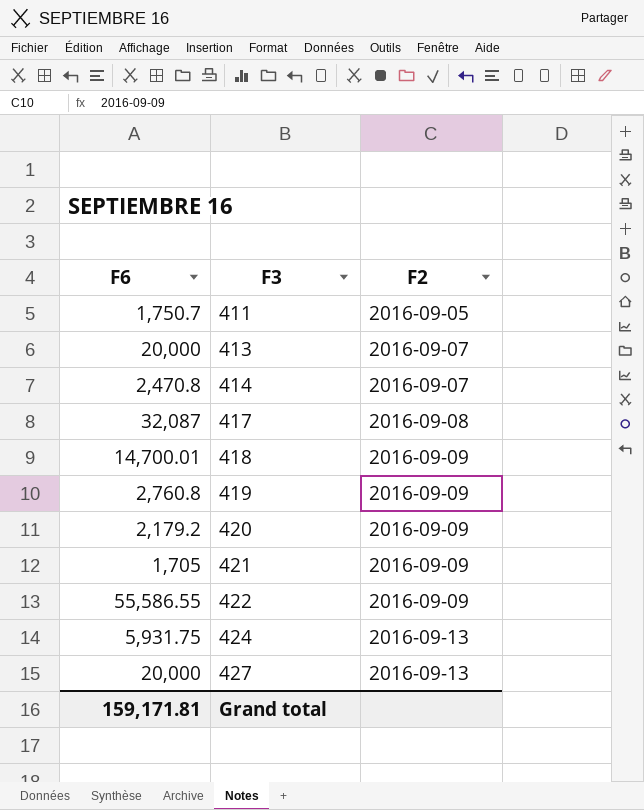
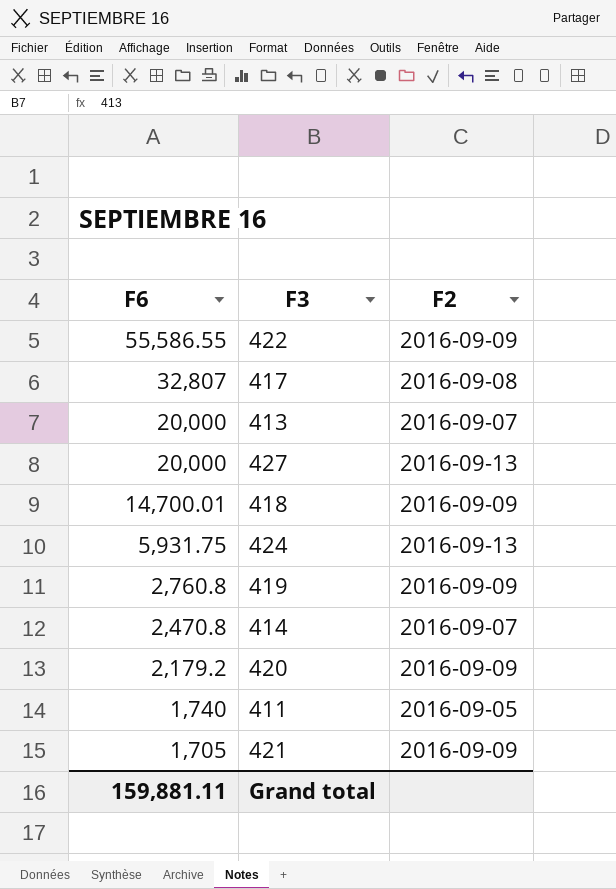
row order: F3 ascending -> F6 descending
417 | F6: 32,087 -> 32,807
411 | F6: 1,750.7 -> 1,740
Grand total | F6: 159,171.81 -> 159,881.11

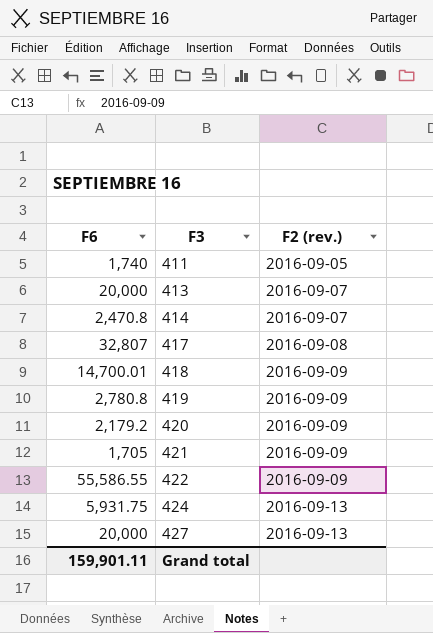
row order: F6 descending -> F3 ascending
column name: F2 -> F2 (rev.)
419 | F6: 2,760.8 -> 2,780.8
Grand total | F6: 159,881.11 -> 159,901.11

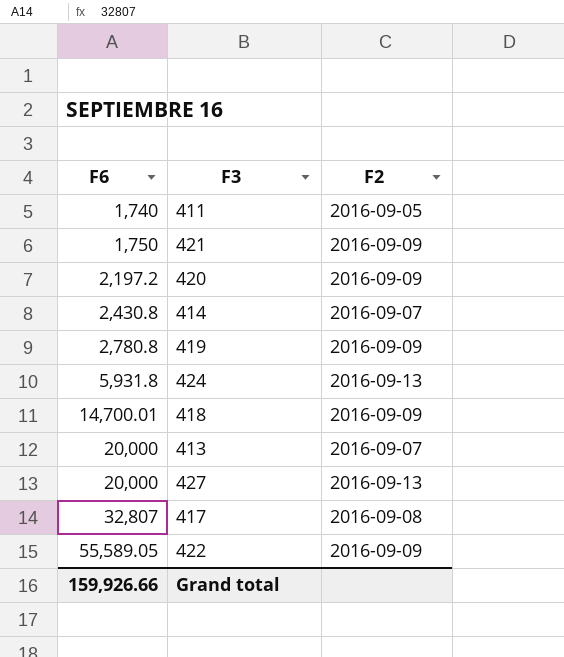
row order: F3 ascending -> F6 ascending
column name: F2 (rev.) -> F2
421 | F6: 1,705 -> 1,750
420 | F6: 2,179.2 -> 2,197.2
414 | F6: 2,470.8 -> 2,430.8
424 | F6: 5,931.75 -> 5,931.8
422 | F6: 55,586.55 -> 55,589.05
Grand total | F6: 159,901.11 -> 159,926.66

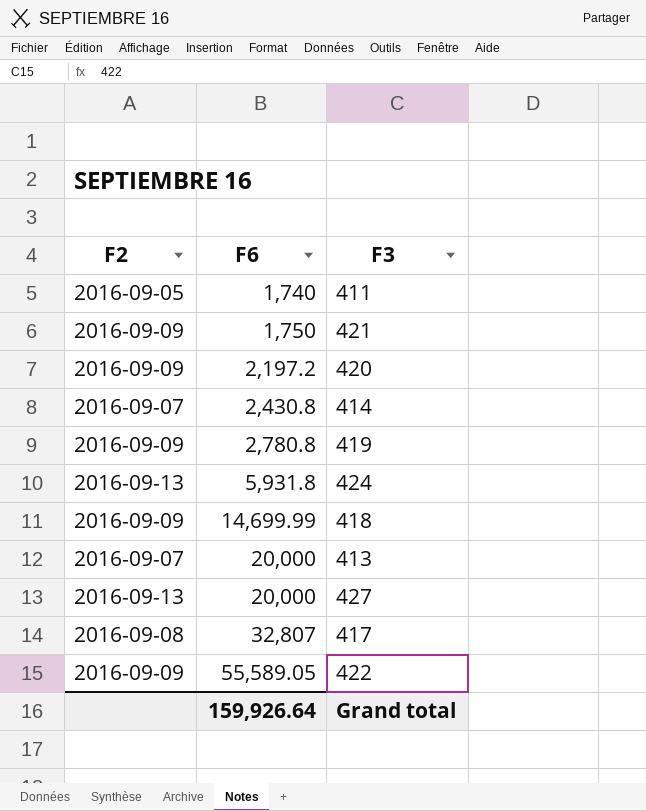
column F2 | position: 3 -> 1
418 | F6: 14,700.01 -> 14,699.99
Grand total | F6: 159,926.66 -> 159,926.64

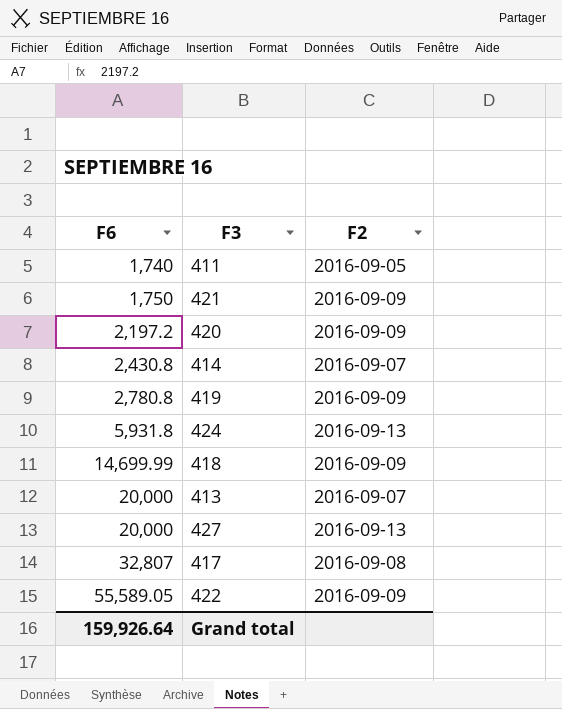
column F2 | position: 1 -> 3

